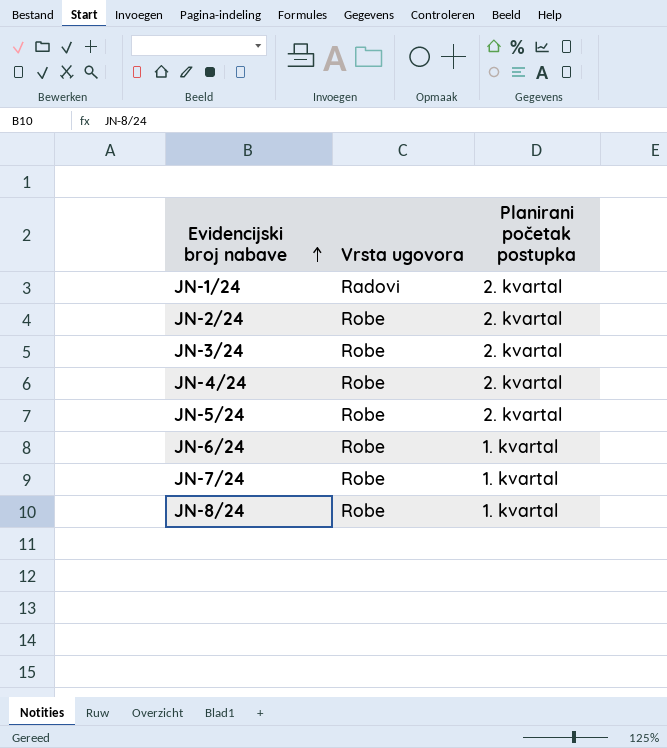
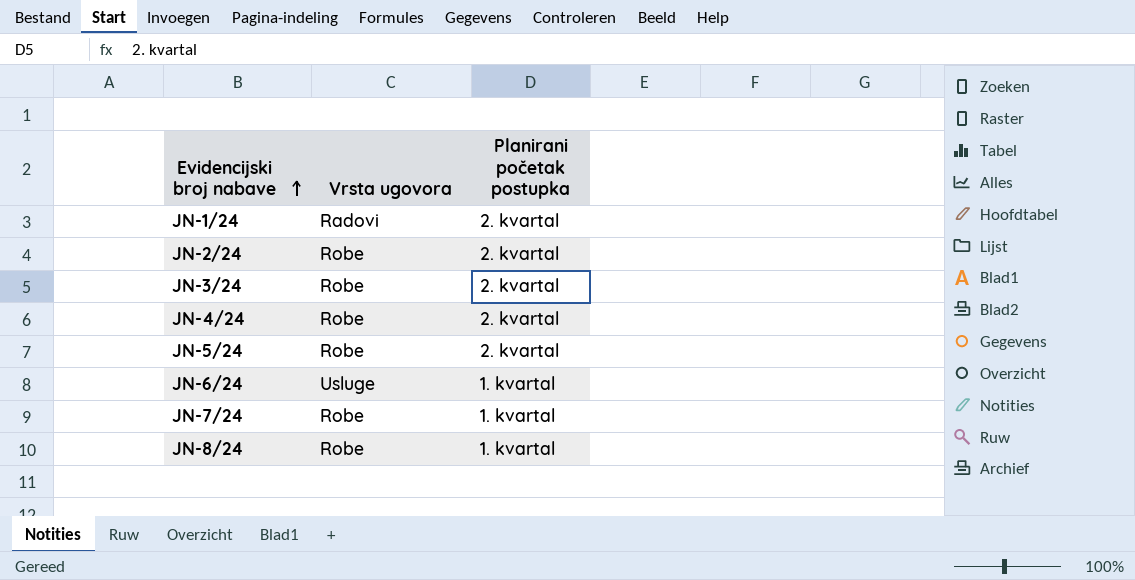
JN-6/24 | Vrsta ugovora: Robe -> Usluge

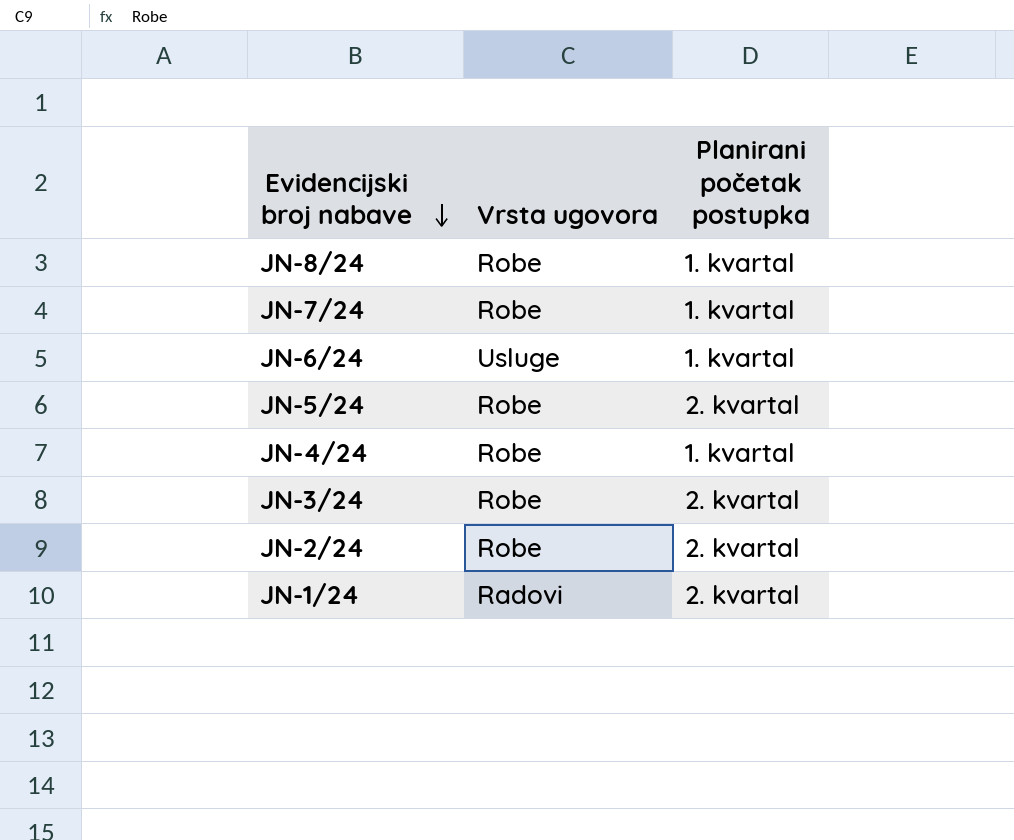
row order: Evidencijski broj nabave ascending -> Evidencijski broj nabave descending
JN-4/24 | Planirani početak postupka: 2. kvartal -> 1. kvartal

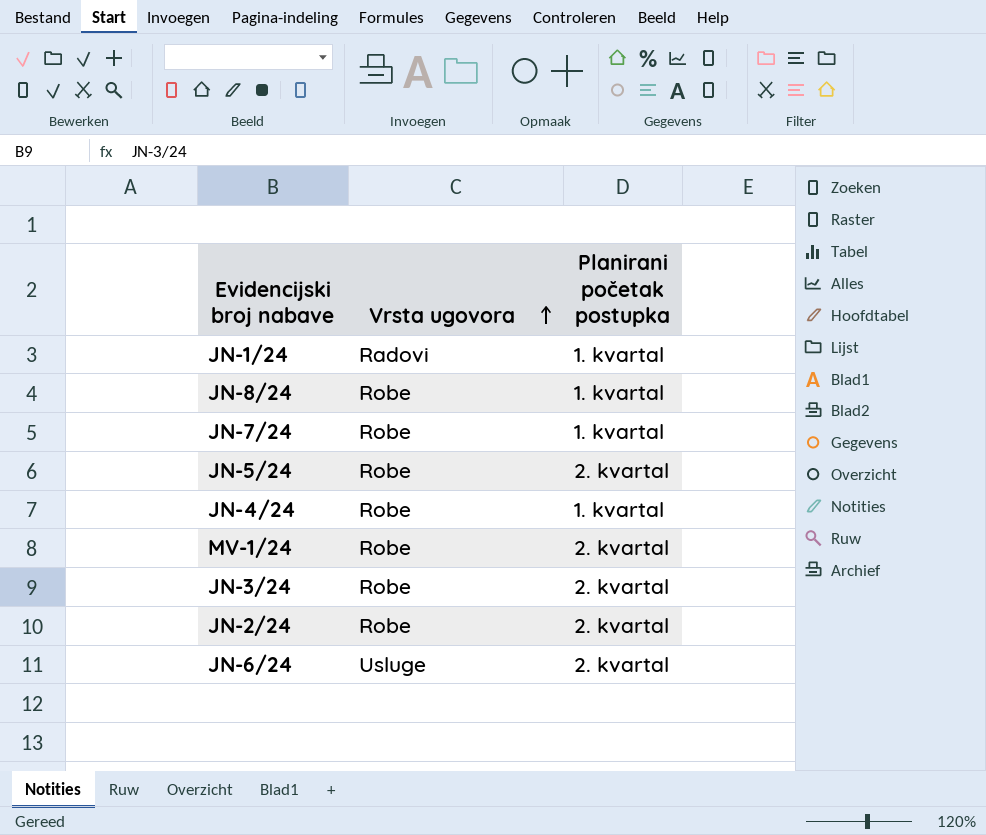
row order: Evidencijski broj nabave descending -> Vrsta ugovora ascending
JN-1/24 | Planirani početak postupka: 2. kvartal -> 1. kvartal
row MV-1/24: none -> Robe | 2. kvartal
JN-6/24 | Planirani početak postupka: 1. kvartal -> 2. kvartal

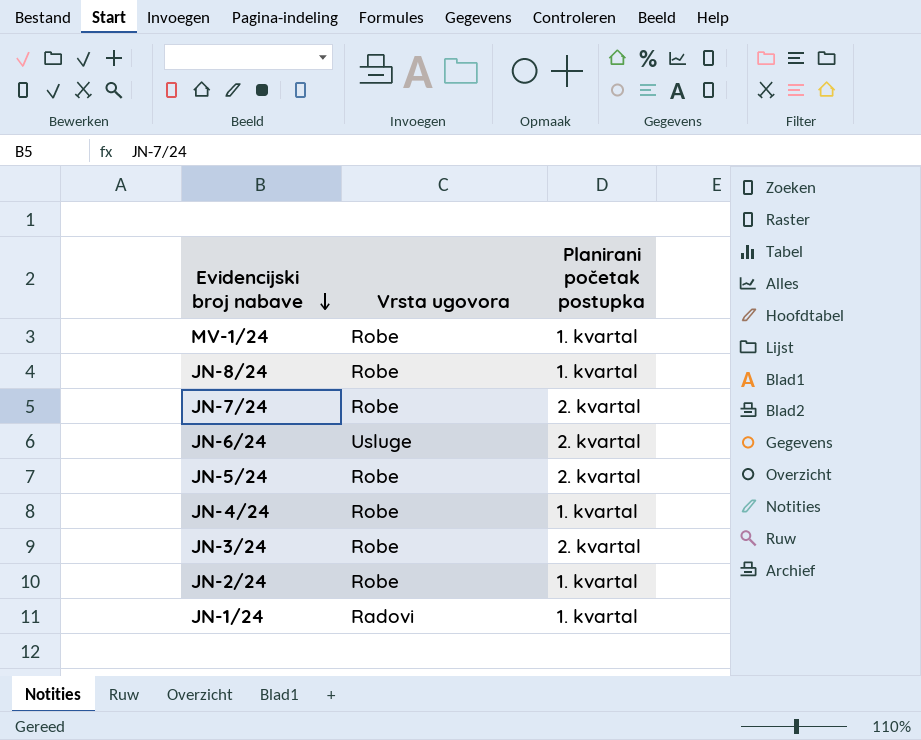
row order: Vrsta ugovora ascending -> Evidencijski broj nabave descending
MV-1/24 | Planirani početak postupka: 2. kvartal -> 1. kvartal
JN-7/24 | Planirani početak postupka: 1. kvartal -> 2. kvartal
JN-2/24 | Planirani početak postupka: 2. kvartal -> 1. kvartal

